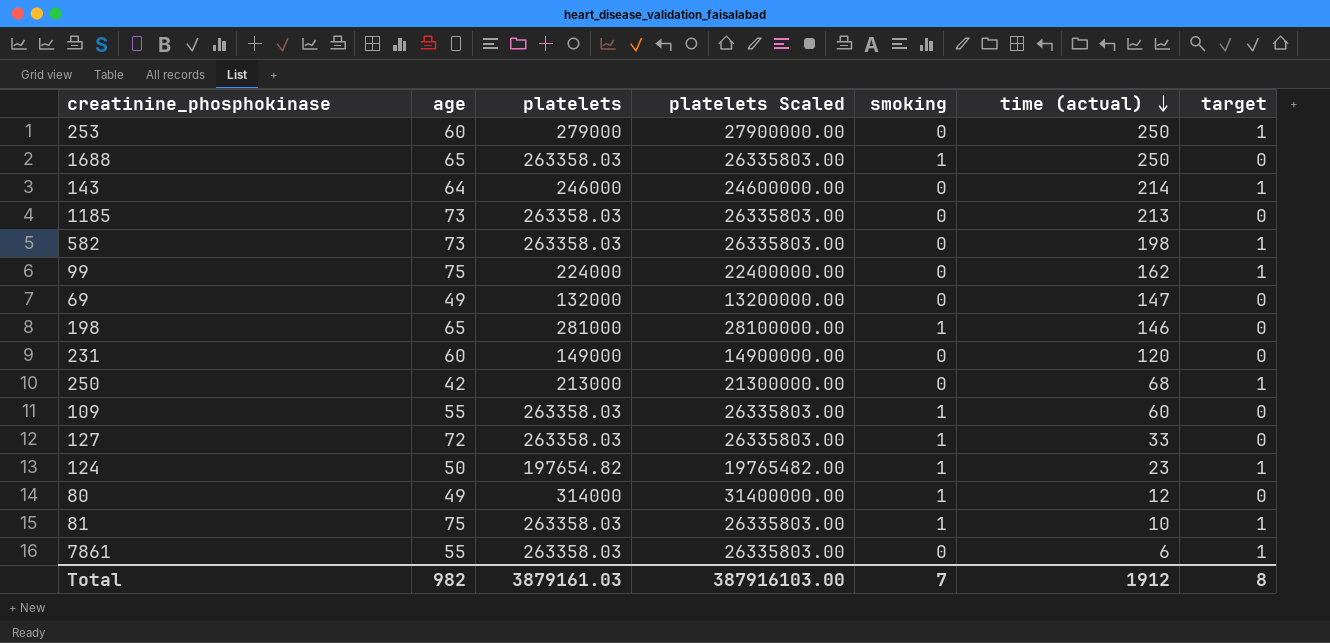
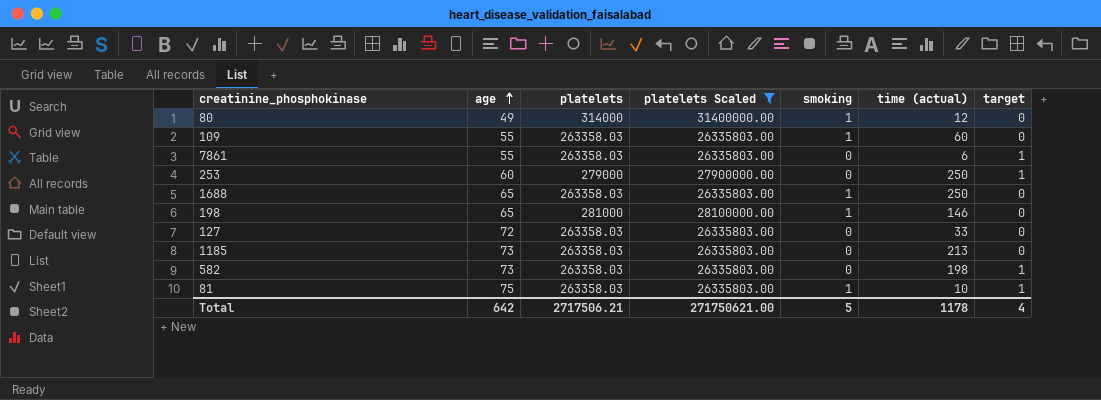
filter: none -> platelets Scaled >= 26335803.00
row order: time (actual) descending -> age ascending
127 | smoking: 1 -> 0
Total | age: 982 -> 642
Total | platelets: 3879161.03 -> 2717506.21
Total | platelets Scaled: 387916103.00 -> 271750621.00
Total | smoking: 7 -> 5
Total | time (actual): 1912 -> 1178
Total | target: 8 -> 4

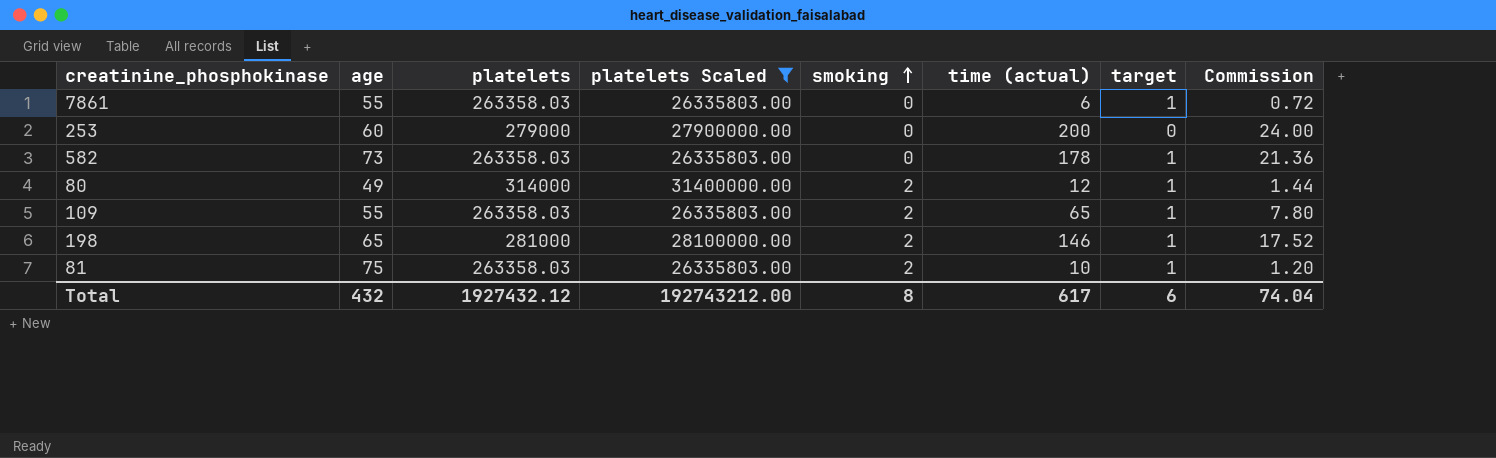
row order: age ascending -> smoking ascending
column Commission | formula: none -> [time (actual)] * 0.12
row 1688: 65 | 263358.03 | 26335803.00 | 1 | 250 | 0 -> none
row 127: 72 | 263358.03 | 26335803.00 | 0 | 33 | 0 -> none
row 1185: 73 | 263358.03 | 26335803.00 | 0 | 213 | 0 -> none
253 | time (actual): 250 -> 200
253 | target: 1 -> 0
582 | time (actual): 198 -> 178
80 | smoking: 1 -> 2
80 | target: 0 -> 1
109 | smoking: 1 -> 2
109 | time (actual): 60 -> 65
109 | target: 0 -> 1
198 | smoking: 1 -> 2
198 | target: 0 -> 1
81 | smoking: 1 -> 2
Total | age: 642 -> 432
Total | platelets: 2717506.21 -> 1927432.12
Total | platelets Scaled: 271750621.00 -> 192743212.00
Total | smoking: 5 -> 8
Total | time (actual): 1178 -> 617
Total | target: 4 -> 6

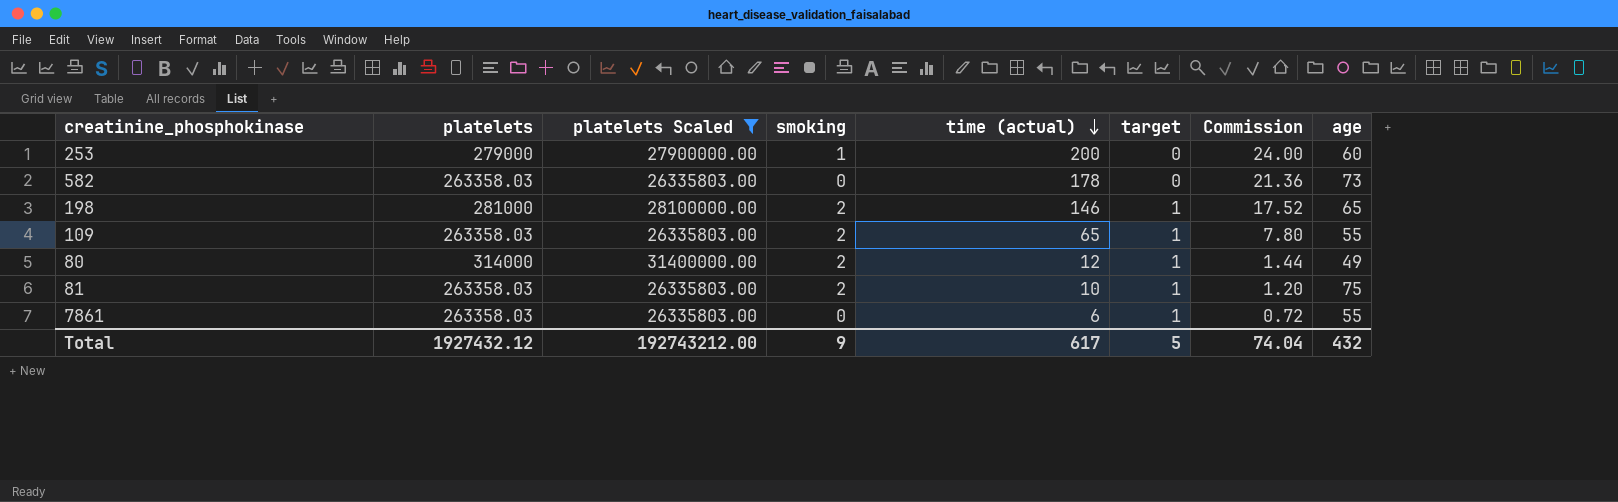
row order: smoking ascending -> time (actual) descending
column age | position: 2 -> 8
253 | smoking: 0 -> 1
582 | target: 1 -> 0
Total | smoking: 8 -> 9
Total | target: 6 -> 5

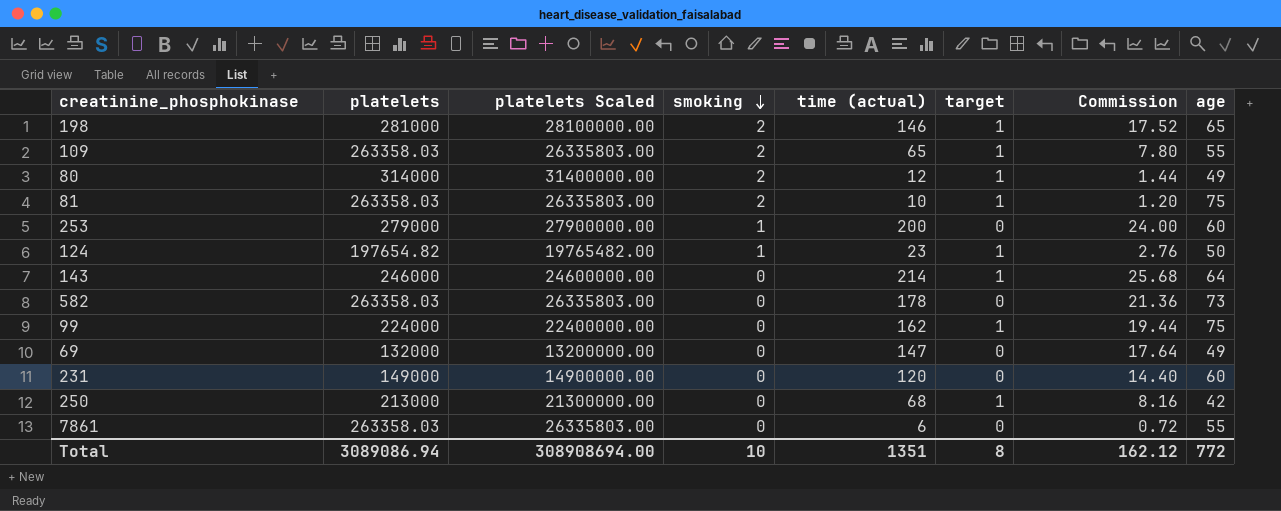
filter: platelets Scaled >= 26335803.00 -> none
row order: time (actual) descending -> smoking descending
7861 | target: 1 -> 0
Total | platelets: 1927432.12 -> 3089086.94
Total | platelets Scaled: 192743212.00 -> 308908694.00
Total | smoking: 9 -> 10
Total | time (actual): 617 -> 1351
Total | target: 5 -> 8
Total | Commission: 74.04 -> 162.12
Total | age: 432 -> 772

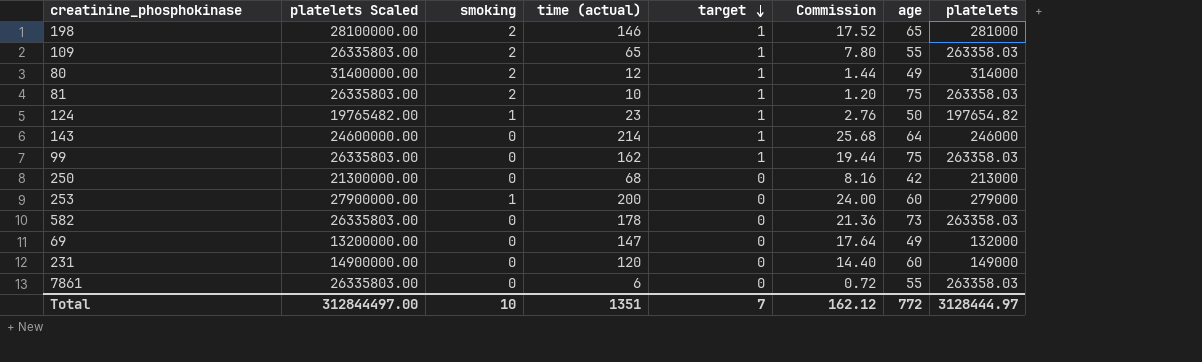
row order: smoking descending -> target descending
column platelets | position: 2 -> 8
99 | platelets Scaled: 22400000.00 -> 26335803.00
99 | platelets: 224000 -> 263358.03
250 | target: 1 -> 0
Total | platelets Scaled: 308908694.00 -> 312844497.00
Total | target: 8 -> 7
Total | platelets: 3089086.94 -> 3128444.97

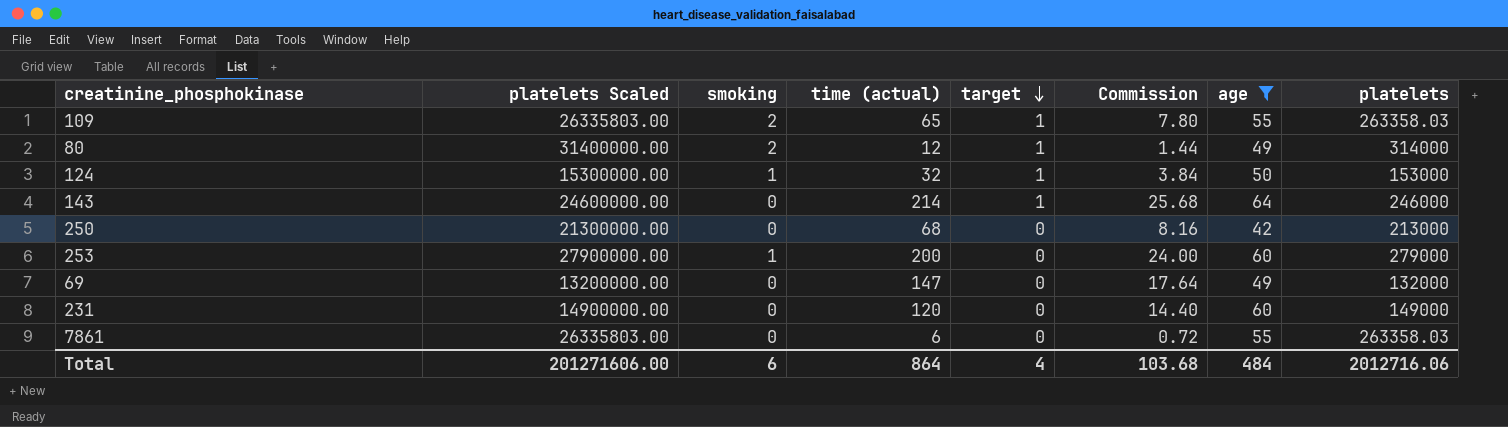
filter: none -> age <= 64
124 | platelets Scaled: 19765482.00 -> 15300000.00
124 | time (actual): 23 -> 32
124 | Commission: 2.76 -> 3.84
124 | platelets: 197654.82 -> 153000
Total | platelets Scaled: 312844497.00 -> 201271606.00
Total | smoking: 10 -> 6
Total | time (actual): 1351 -> 864
Total | target: 7 -> 4
Total | Commission: 162.12 -> 103.68
Total | age: 772 -> 484
Total | platelets: 3128444.97 -> 2012716.06

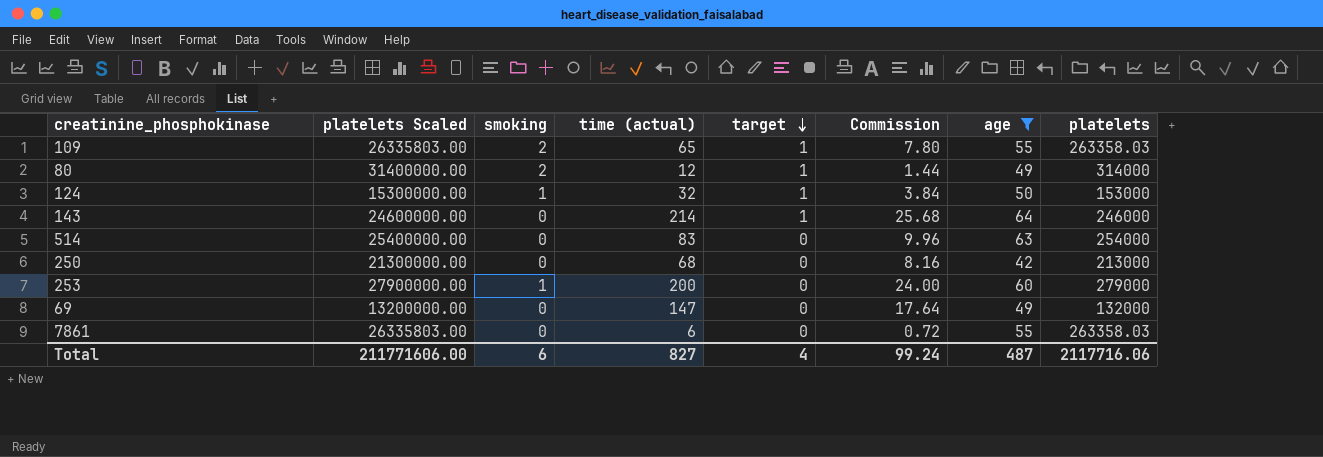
row 231: 14900000.00 | 0 | 120 | 0 | 14.40 | 60 | 149000 -> none
row 514: none -> 25400000.00 | 0 | 83 | 0 | 9.96 | 63 | 254000
Total | platelets Scaled: 201271606.00 -> 211771606.00
Total | time (actual): 864 -> 827
Total | Commission: 103.68 -> 99.24
Total | age: 484 -> 487
Total | platelets: 2012716.06 -> 2117716.06

